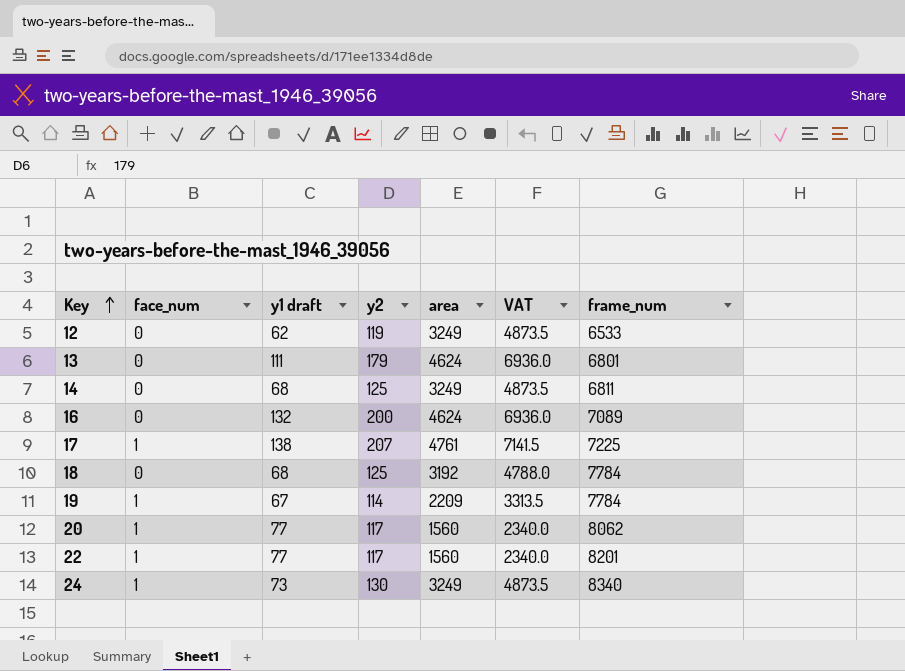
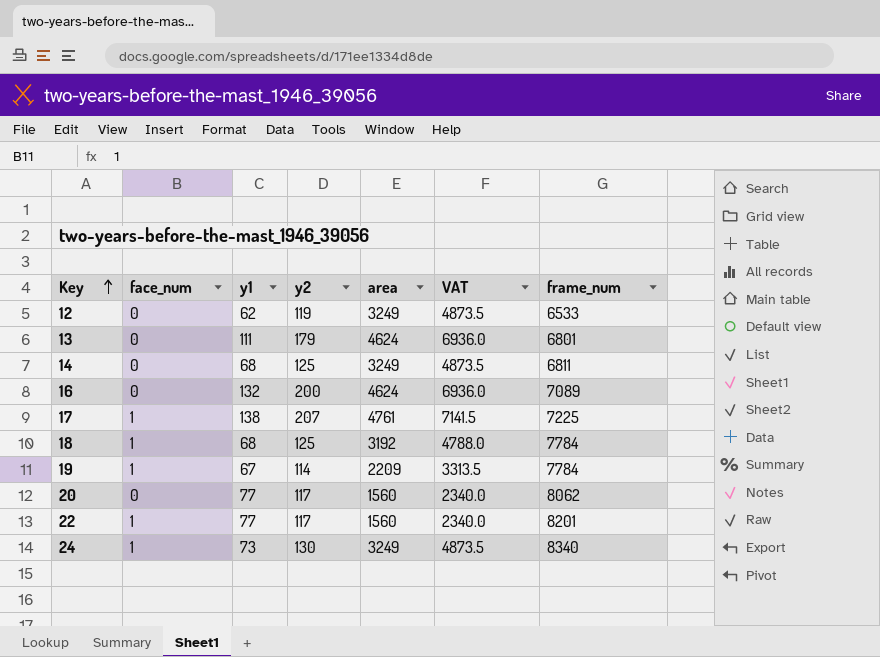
column name: y1 draft -> y1
18 | face_num: 0 -> 1
20 | face_num: 1 -> 0

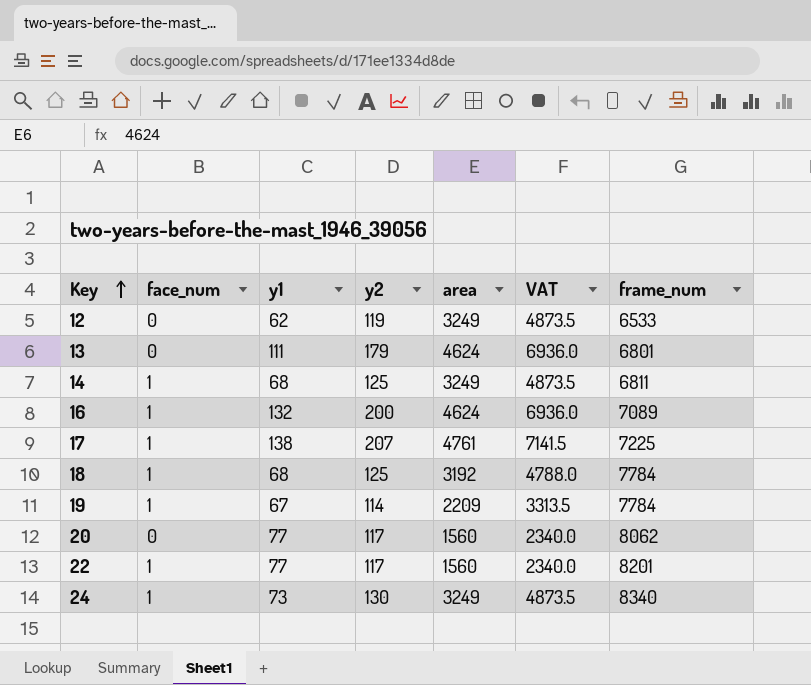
14 | face_num: 0 -> 1
16 | face_num: 0 -> 1

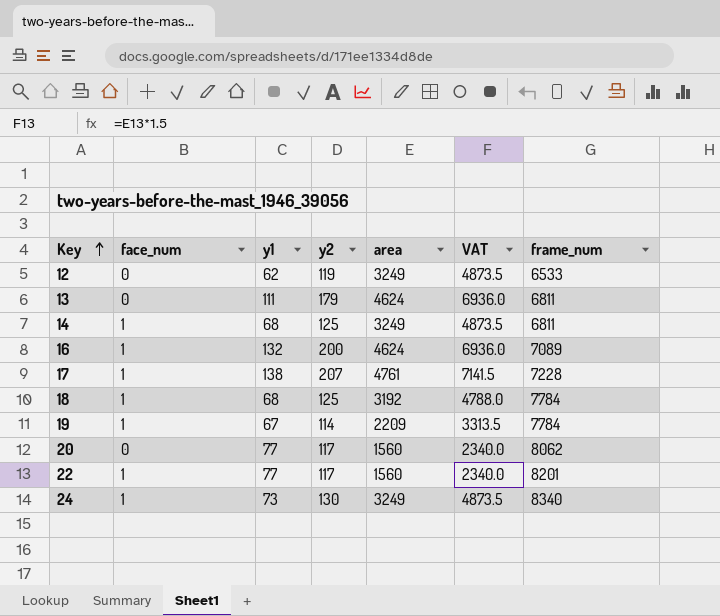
13 | frame_num: 6801 -> 6811
17 | frame_num: 7225 -> 7228

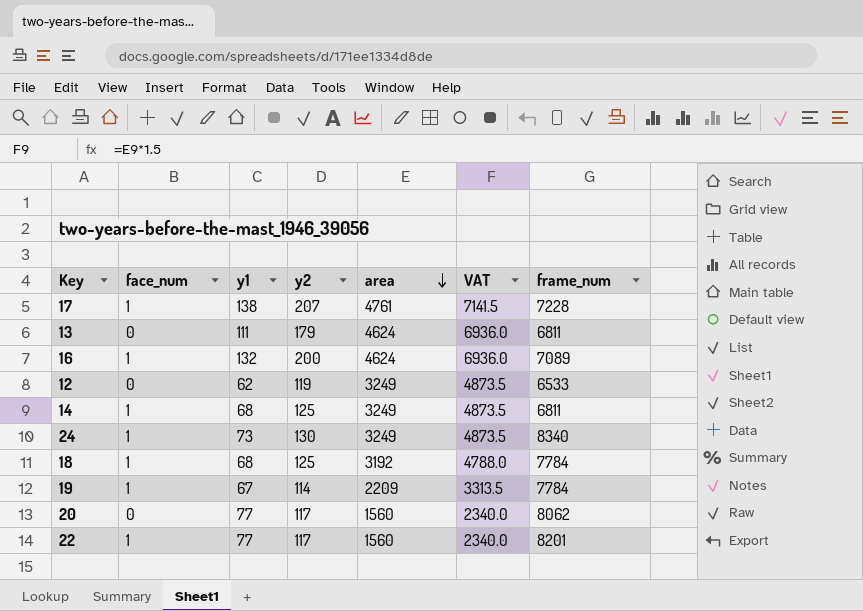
row order: Key ascending -> area descending

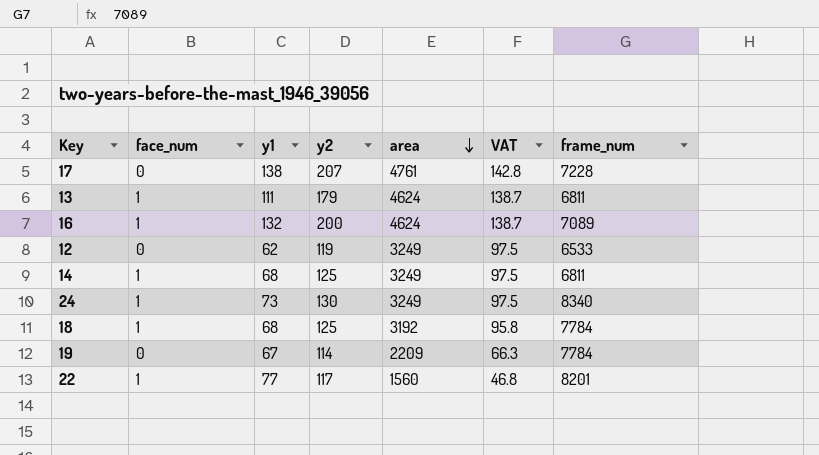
column VAT | formula: [area] * 1.5 -> [area] * 0.03
row 20: 0 | 77 | 117 | 1560 | 2340.0 | 8062 -> none
17 | face_num: 1 -> 0
13 | face_num: 0 -> 1
19 | face_num: 1 -> 0

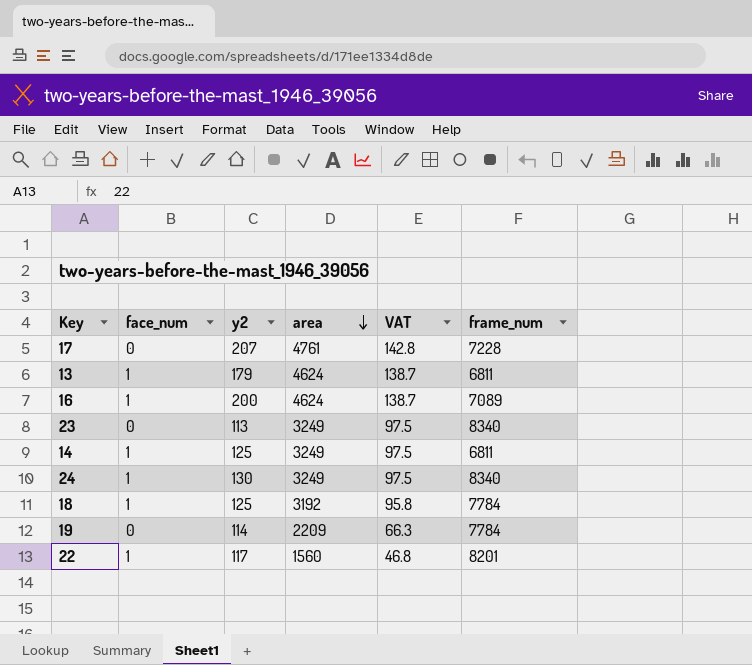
column y1 | position: 3 -> none
row 12: 0 | 62 | 119 | 3249 | 97.5 | 6533 -> none
row 23: none -> 0 | 113 | 3249 | 97.5 | 8340

